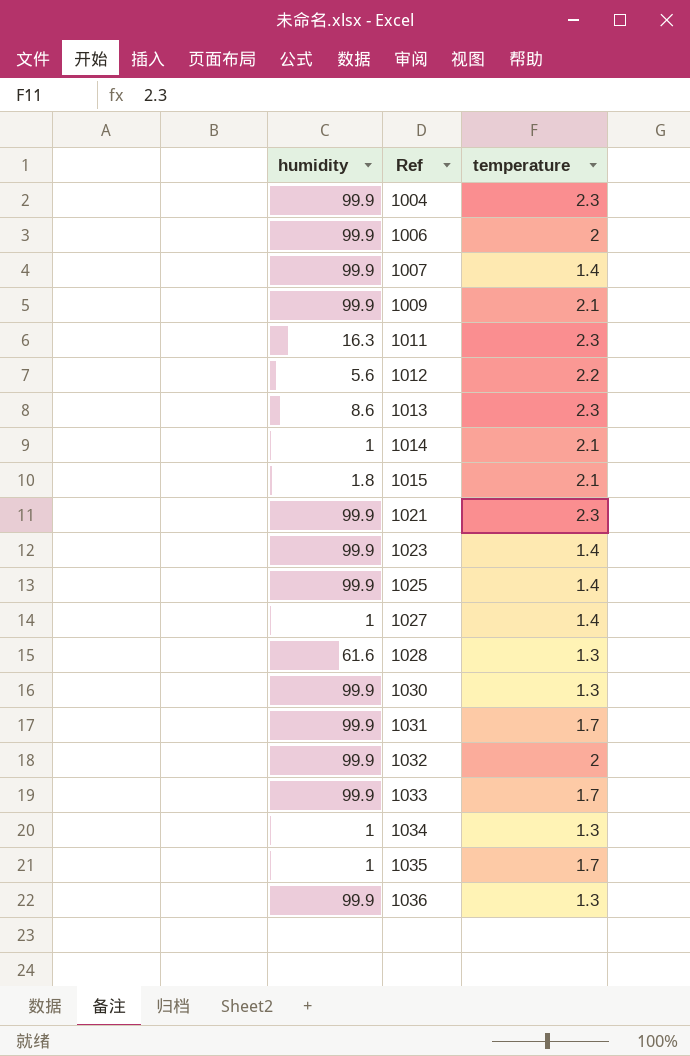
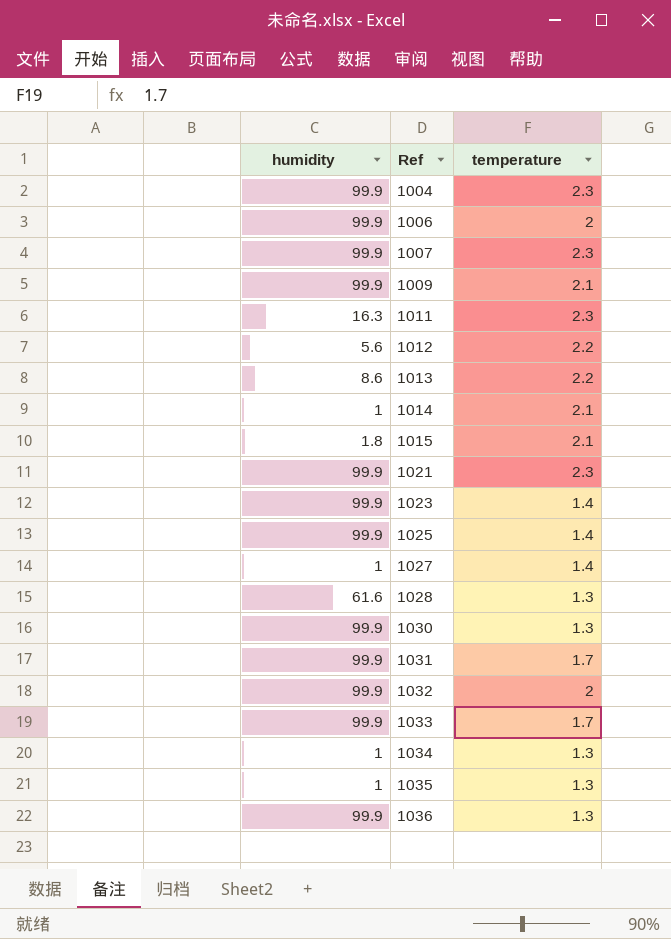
1007 | temperature: 1.4 -> 2.3
1013 | temperature: 2.3 -> 2.2
1035 | temperature: 1.7 -> 1.3

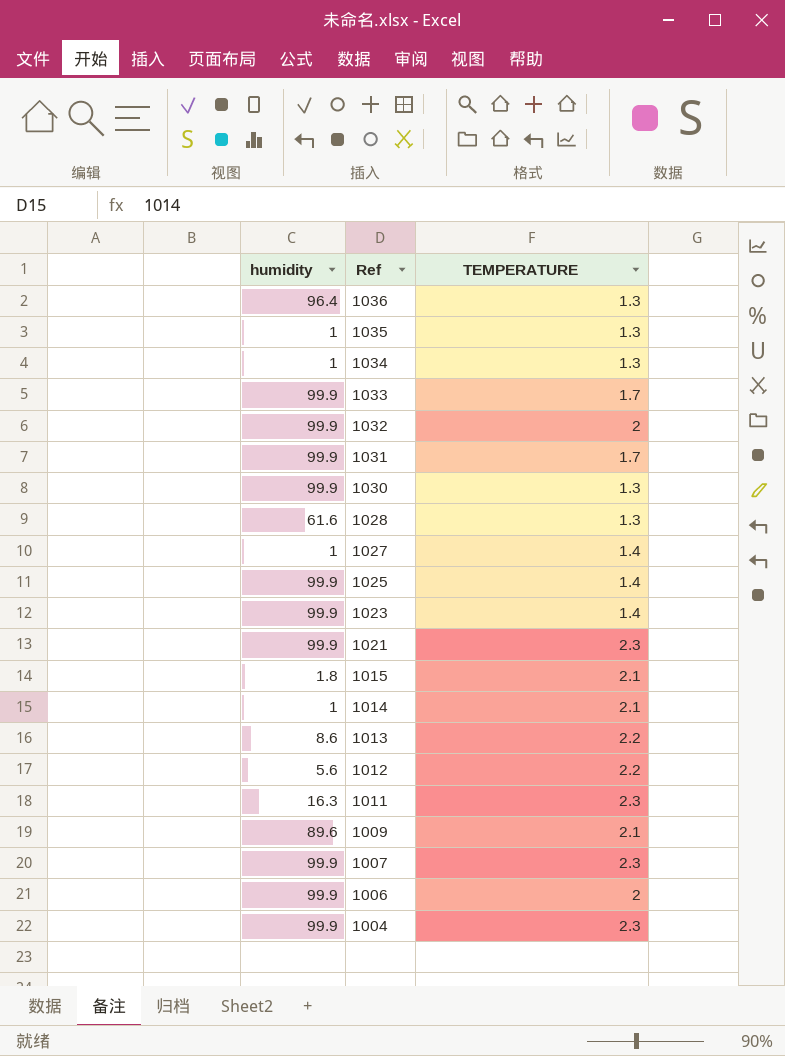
row order: Ref ascending -> Ref descending
column name: temperature -> TEMPERATURE
1036 | humidity: 99.9 -> 96.4
1009 | humidity: 99.9 -> 89.6

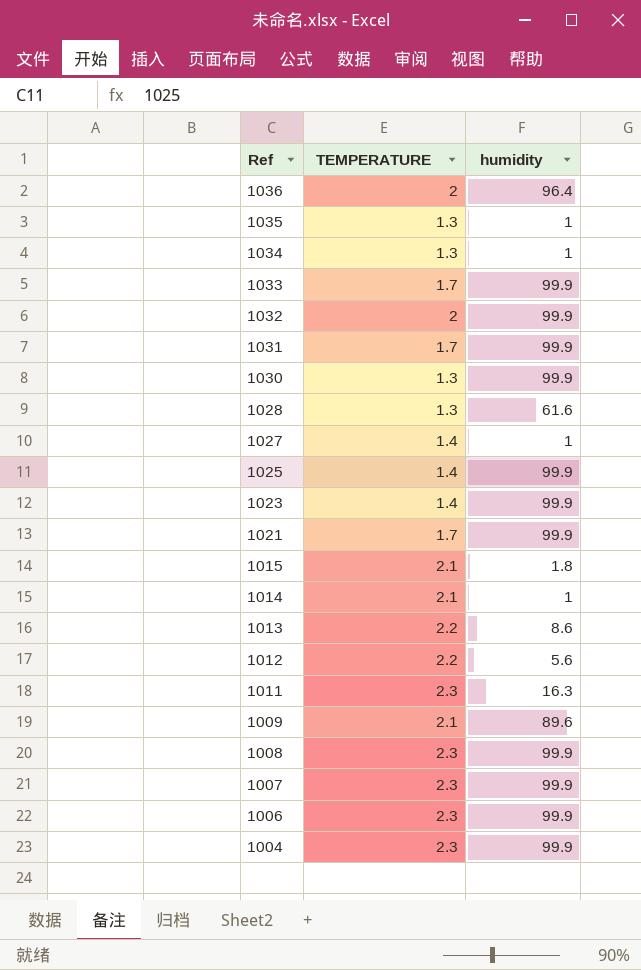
column humidity | position: 1 -> 3
1036 | TEMPERATURE: 1.3 -> 2
1021 | TEMPERATURE: 2.3 -> 1.7
row 1008: none -> 2.3 | 99.9
1006 | TEMPERATURE: 2 -> 2.3

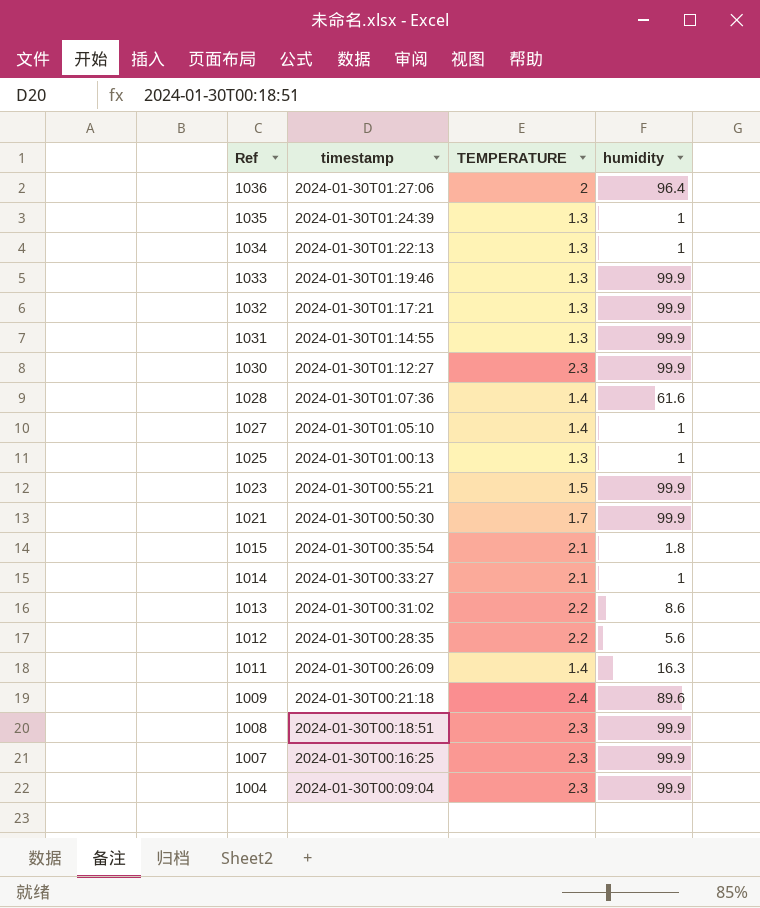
column timestamp | position: none -> 2
row 1006: 2.3 | 99.9 -> none
1033 | TEMPERATURE: 1.7 -> 1.3
1032 | TEMPERATURE: 2 -> 1.3
1031 | TEMPERATURE: 1.7 -> 1.3
1030 | TEMPERATURE: 1.3 -> 2.3
1028 | TEMPERATURE: 1.3 -> 1.4
1025 | TEMPERATURE: 1.4 -> 1.3
1025 | humidity: 99.9 -> 1
1023 | TEMPERATURE: 1.4 -> 1.5
1011 | TEMPERATURE: 2.3 -> 1.4
1009 | TEMPERATURE: 2.1 -> 2.4

